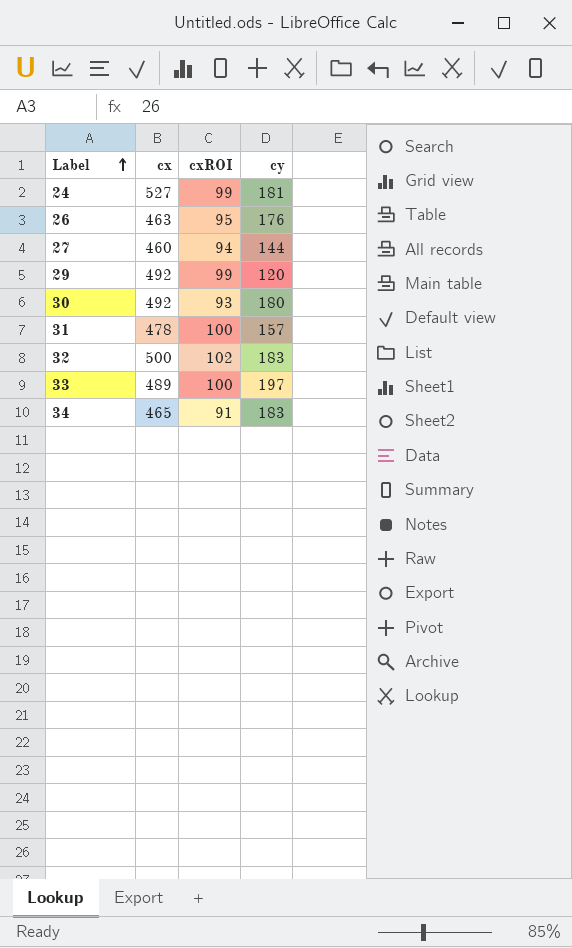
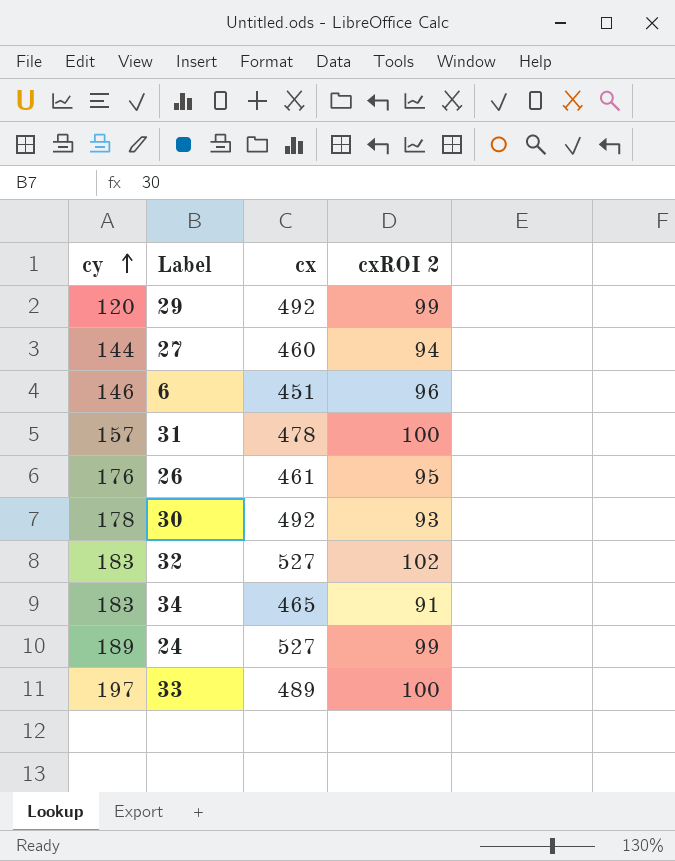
row order: Label ascending -> cy ascending
column cy | position: 4 -> 1
column name: cxROI -> cxROI 2
row 6: none -> 146 | 451 | 96
26 | cx: 463 -> 461
30 | cy: 180 -> 178
32 | cx: 500 -> 527
24 | cy: 181 -> 189

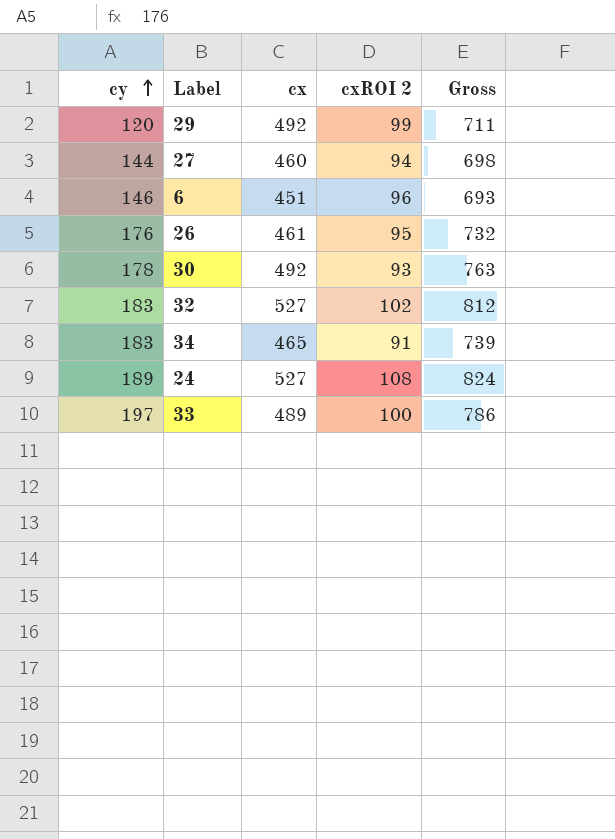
column Gross | formula: none -> [cy] + [cx] + [cxROI 2]
row 31: 157 | 478 | 100 -> none
24 | cxROI 2: 99 -> 108

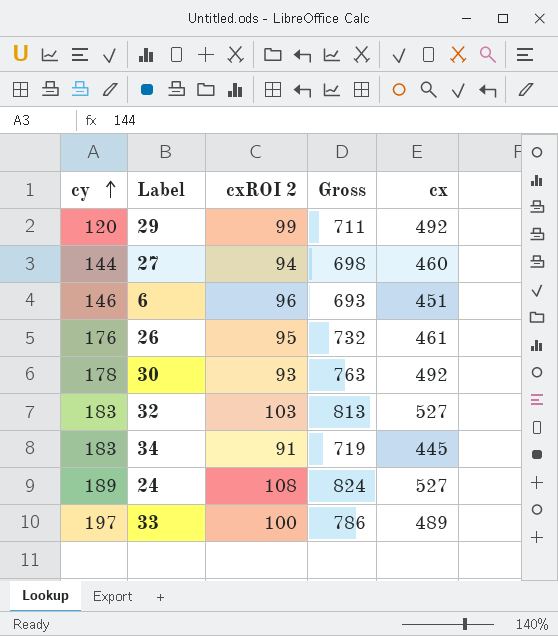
column cx | position: 3 -> 5
32 | cxROI 2: 102 -> 103
32 | Gross: 812 -> 813
34 | Gross: 739 -> 719
34 | cx: 465 -> 445

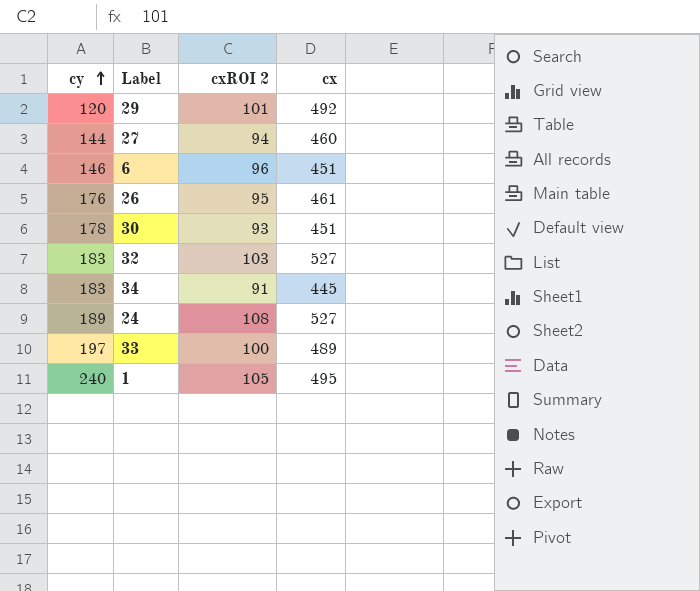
column Gross | formula: [cy] + [cxROI 2] + [cx] -> none
29 | cxROI 2: 99 -> 101
30 | cx: 492 -> 451
row 1: none -> 240 | 105 | 495

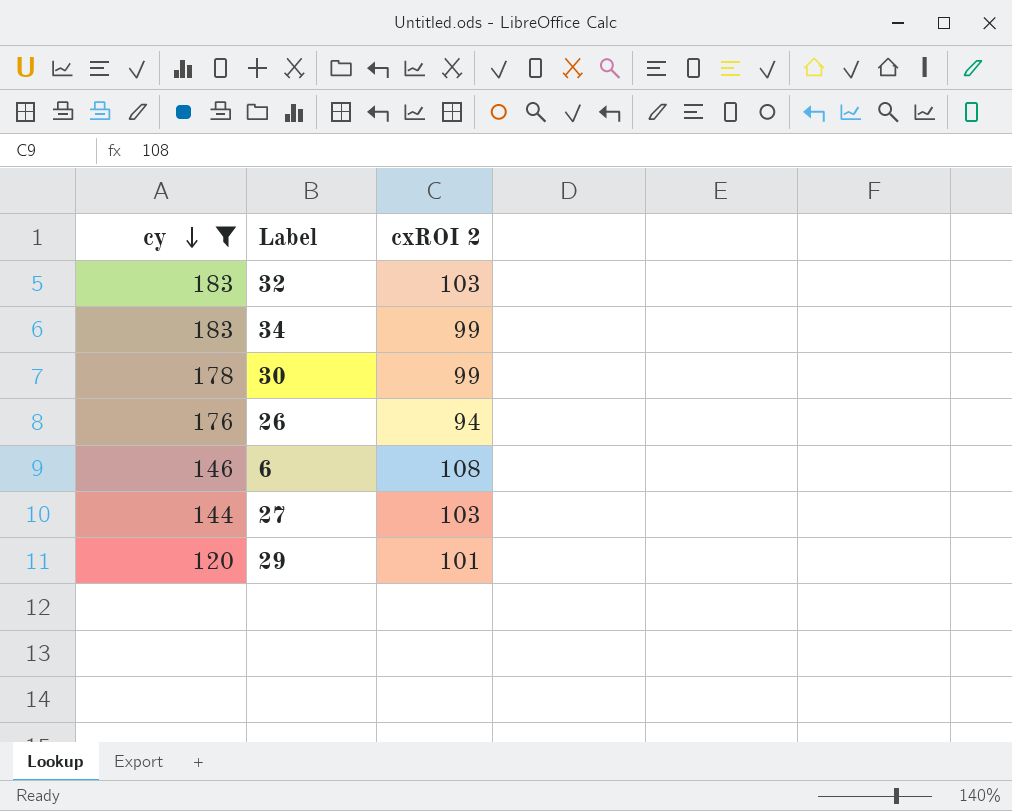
filter: none -> cy <= 183
row order: cy ascending -> cy descending
column cx | position: 4 -> none
34 | cxROI 2: 91 -> 99
30 | cxROI 2: 93 -> 99
26 | cxROI 2: 95 -> 94
6 | cxROI 2: 96 -> 108
27 | cxROI 2: 94 -> 103

